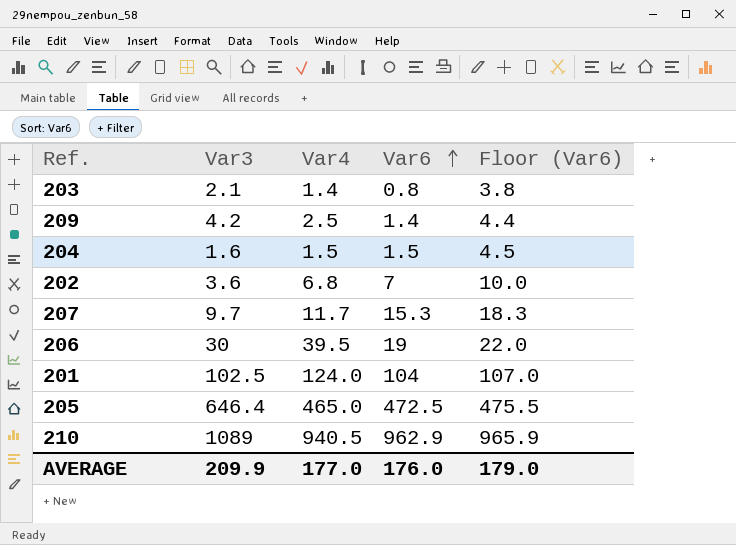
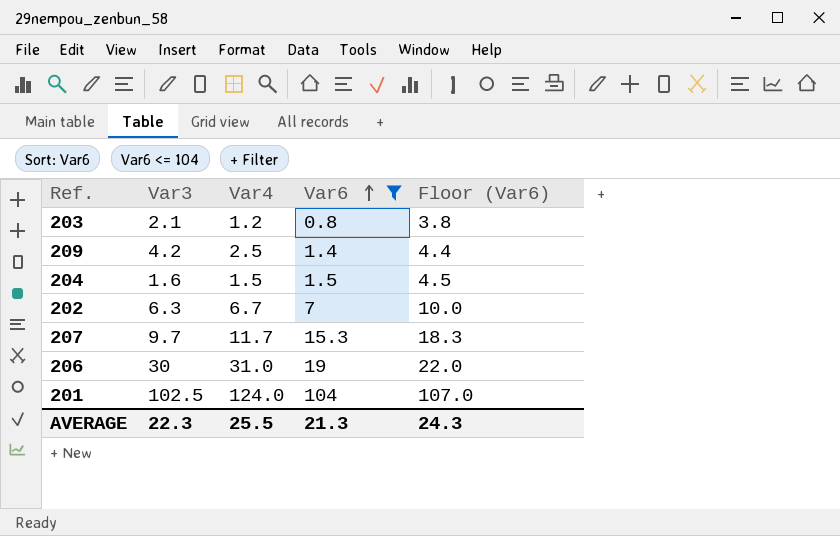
filter: none -> Var6 <= 104
203 | Var4: 1.4 -> 1.2
202 | Var3: 3.6 -> 6.3
202 | Var4: 6.8 -> 6.7
206 | Var4: 39.5 -> 31.0
AVERAGE | Var3: 209.9 -> 22.3
AVERAGE | Var4: 177.0 -> 25.5
AVERAGE | Var6: 176.0 -> 21.3
AVERAGE | Floor (Var6): 179.0 -> 24.3

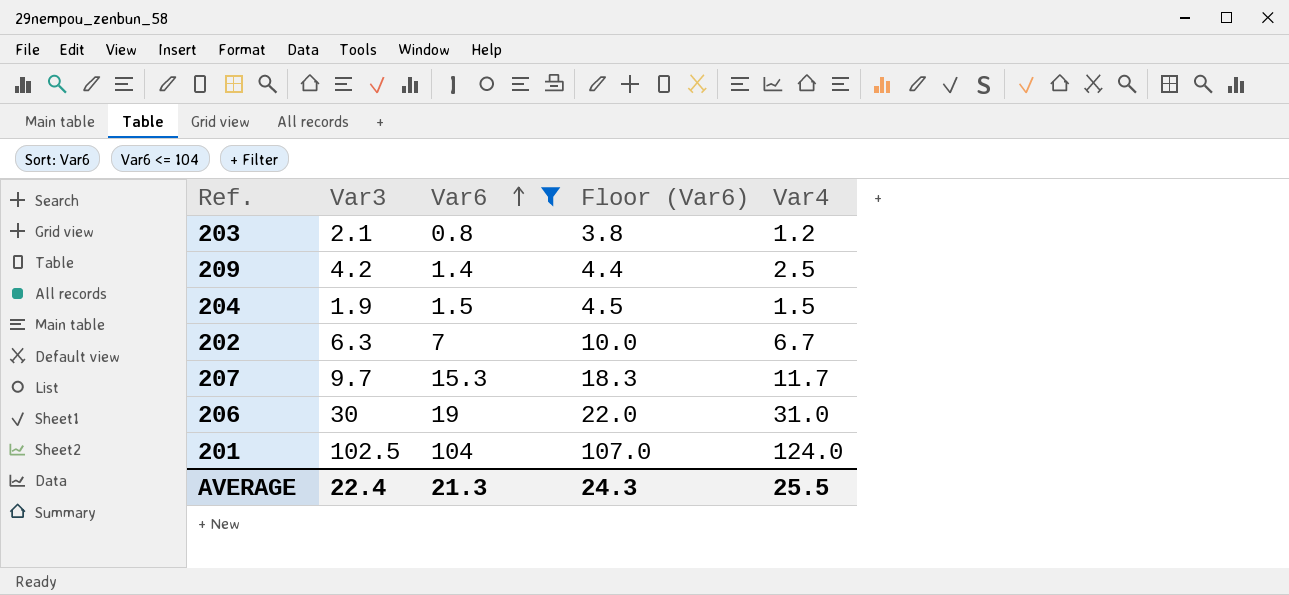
column Var4 | position: 3 -> 5
204 | Var3: 1.6 -> 1.9
AVERAGE | Var3: 22.3 -> 22.4

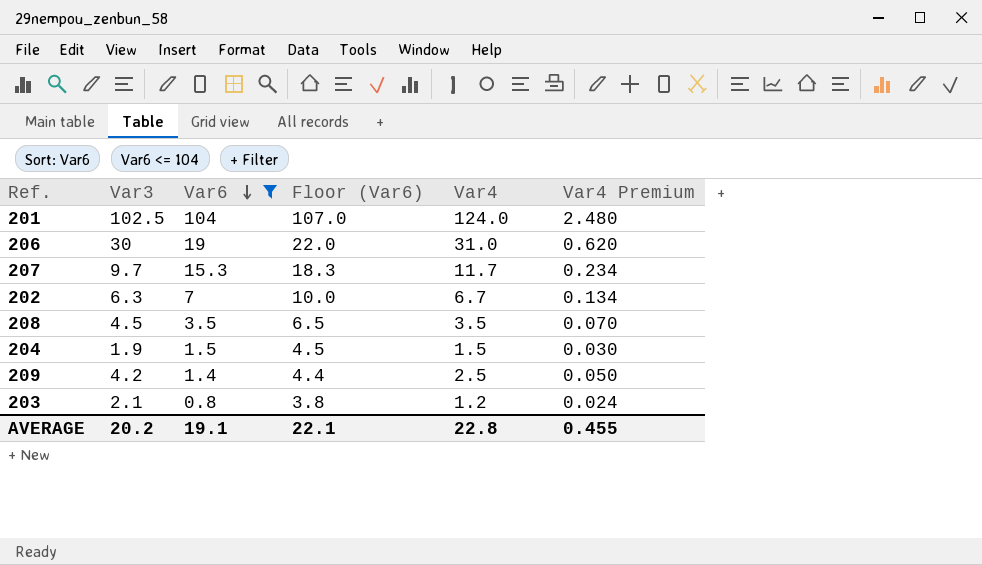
row order: Var6 ascending -> Var6 descending
column Var4 Premium | formula: none -> [Var4] * 0.02
row 208: none -> 4.5 | 3.5 | 6.5 | 3.5 | 0.070
AVERAGE | Var3: 22.4 -> 20.2
AVERAGE | Var6: 21.3 -> 19.1
AVERAGE | Floor (Var6): 24.3 -> 22.1
AVERAGE | Var4: 25.5 -> 22.8

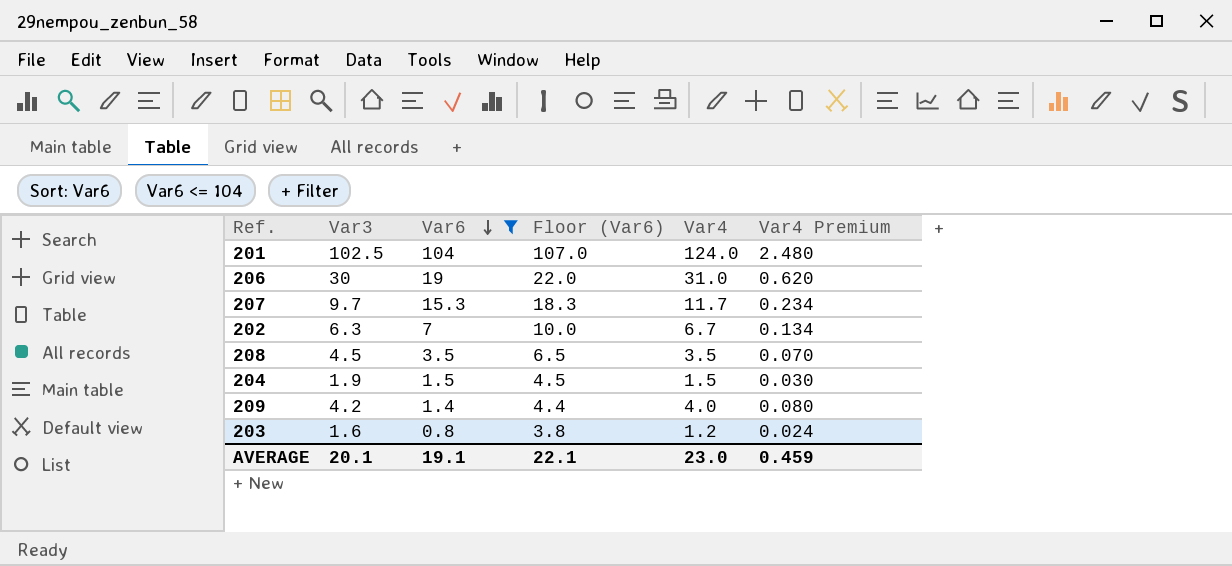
209 | Var4: 2.5 -> 4.0
209 | Var4 Premium: 0.050 -> 0.080
203 | Var3: 2.1 -> 1.6
AVERAGE | Var3: 20.2 -> 20.1
AVERAGE | Var4: 22.8 -> 23.0
AVERAGE | Var4 Premium: 0.455 -> 0.459

